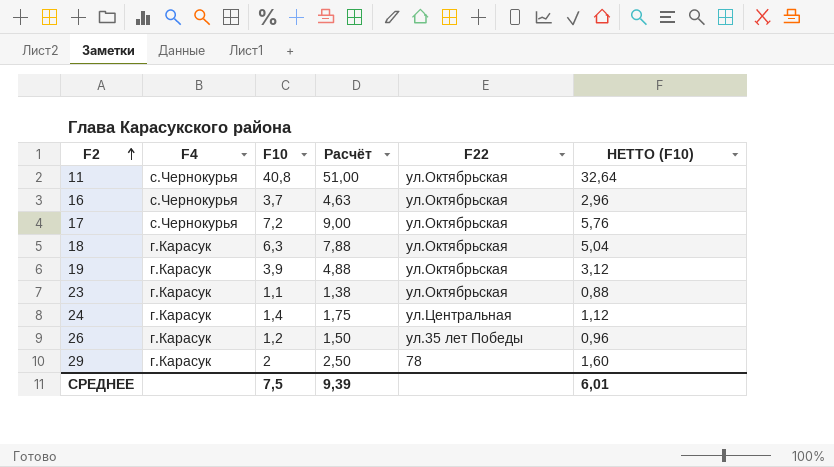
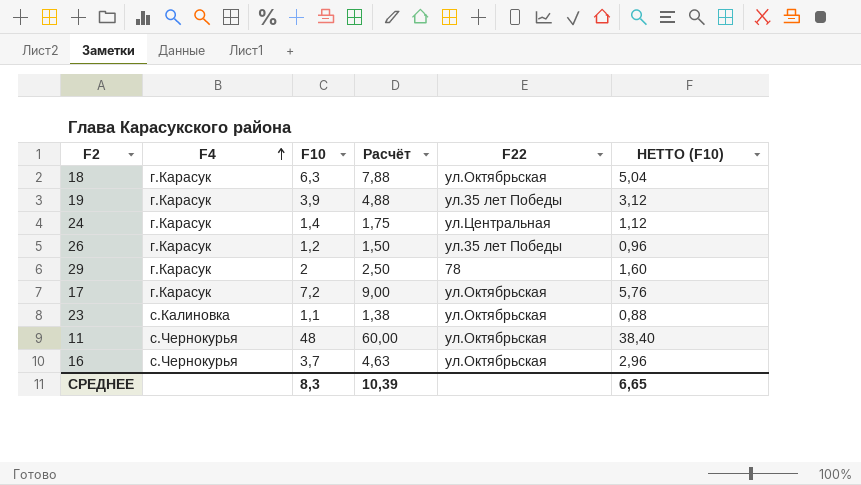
row order: F2 ascending -> F4 ascending
19 | F22: ул.Октябрьская -> ул.35 лет Победы
17 | F4: с.Чернокурья -> г.Карасук
23 | F4: г.Карасук -> с.Калиновка
11 | F10: 40,8 -> 48
11 | Расчёт: 51,00 -> 60,00
11 | НЕТТО (F10): 32,64 -> 38,40
СРЕДНЕЕ | F10: 7,5 -> 8,3
СРЕДНЕЕ | Расчёт: 9,39 -> 10,39
СРЕДНЕЕ | НЕТТО (F10): 6,01 -> 6,65

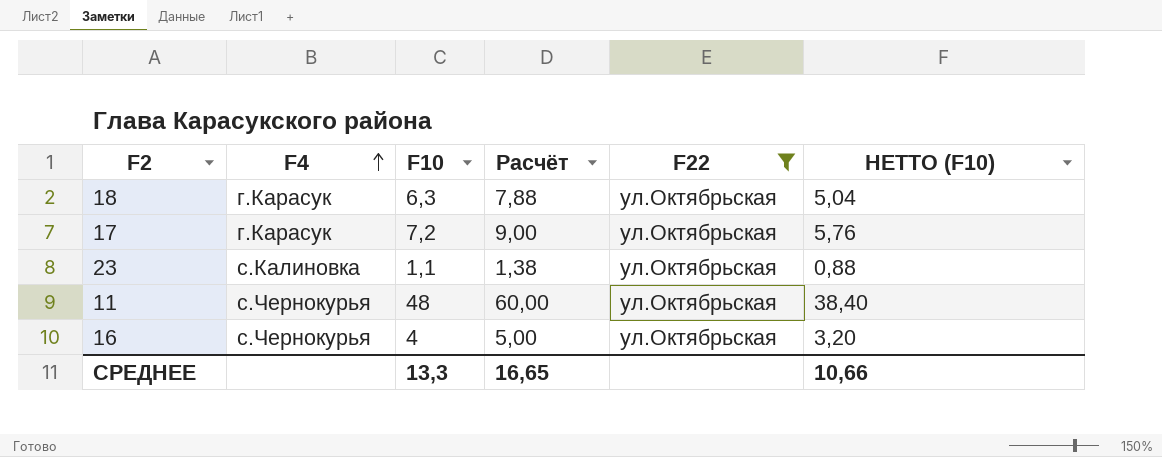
filter: none -> F22 = ул.Октябрьская
16 | F10: 3,7 -> 4
16 | Расчёт: 4,63 -> 5,00
16 | НЕТТО (F10): 2,96 -> 3,20
СРЕДНЕЕ | F10: 8,3 -> 13,3
СРЕДНЕЕ | Расчёт: 10,39 -> 16,65
СРЕДНЕЕ | НЕТТО (F10): 6,65 -> 10,66

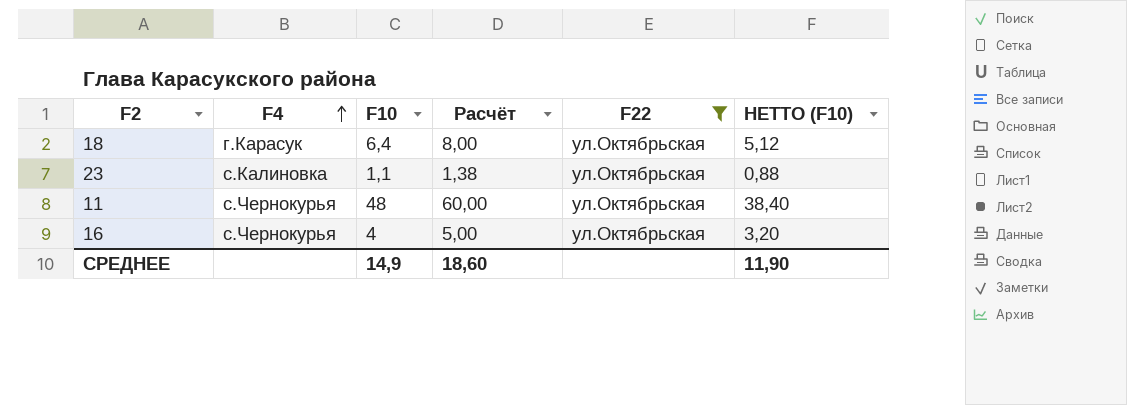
row 17: г.Карасук | 7,2 | 9,00 | ул.Октябрьская | 5,76 -> none
18 | F10: 6,3 -> 6,4
18 | Расчёт: 7,88 -> 8,00
18 | НЕТТО (F10): 5,04 -> 5,12
СРЕДНЕЕ | F10: 13,3 -> 14,9
СРЕДНЕЕ | Расчёт: 16,65 -> 18,60
СРЕДНЕЕ | НЕТТО (F10): 10,66 -> 11,90

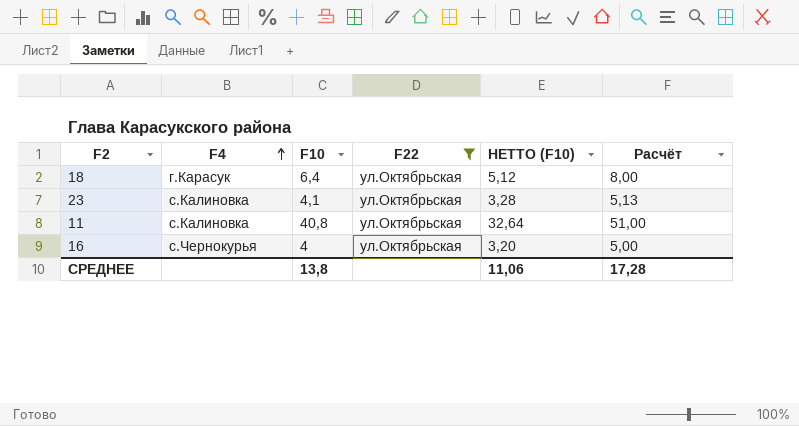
column Расчёт | position: 4 -> 6
23 | F10: 1,1 -> 4,1
23 | НЕТТО (F10): 0,88 -> 3,28
23 | Расчёт: 1,38 -> 5,13
11 | F4: с.Чернокурья -> с.Калиновка
11 | F10: 48 -> 40,8
11 | НЕТТО (F10): 38,40 -> 32,64
11 | Расчёт: 60,00 -> 51,00
СРЕДНЕЕ | F10: 14,9 -> 13,8
СРЕДНЕЕ | НЕТТО (F10): 11,90 -> 11,06
СРЕДНЕЕ | Расчёт: 18,60 -> 17,28

